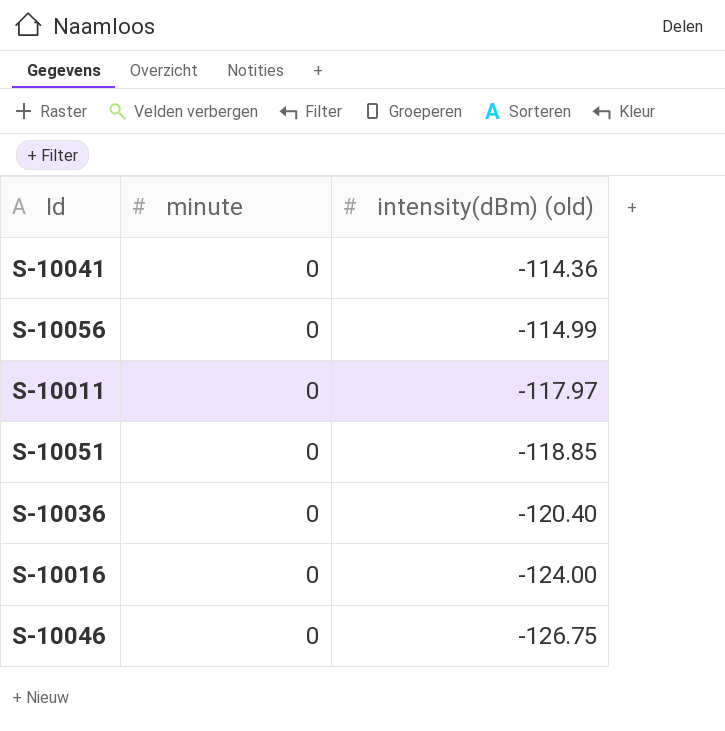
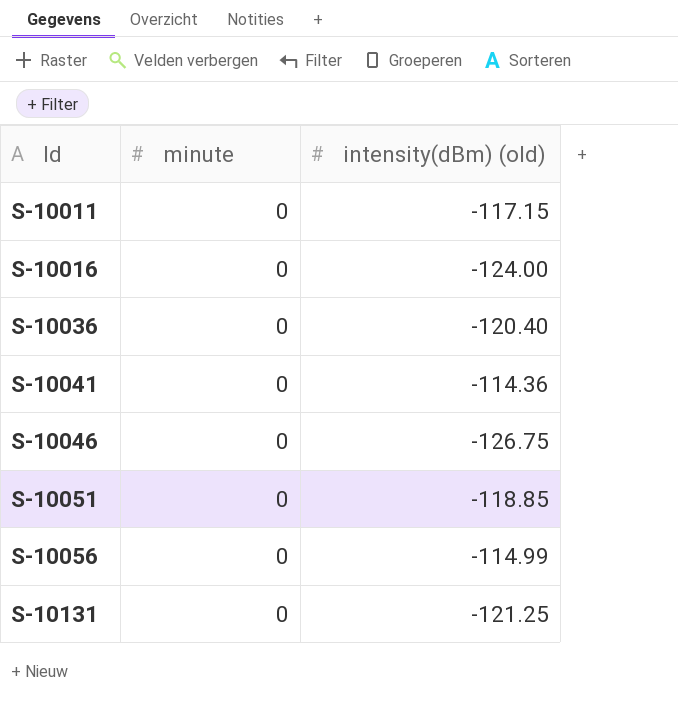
row order: intensity(dBm) (old) descending -> Id ascending
S-10011 | intensity(dBm) (old): -117.97 -> -117.15
row S-10131: none -> 0 | -121.25

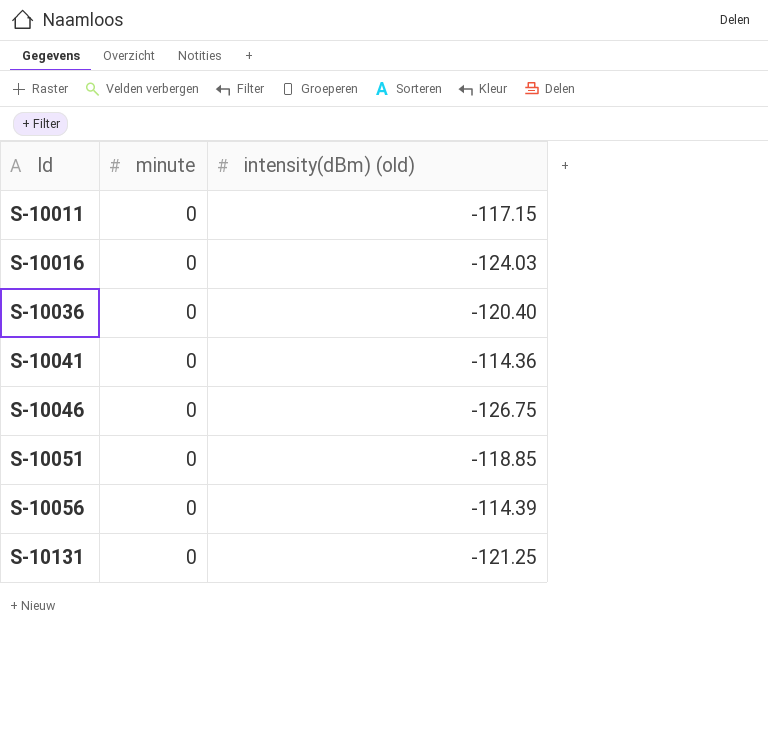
S-10016 | intensity(dBm) (old): -124.00 -> -124.03
S-10056 | intensity(dBm) (old): -114.99 -> -114.39

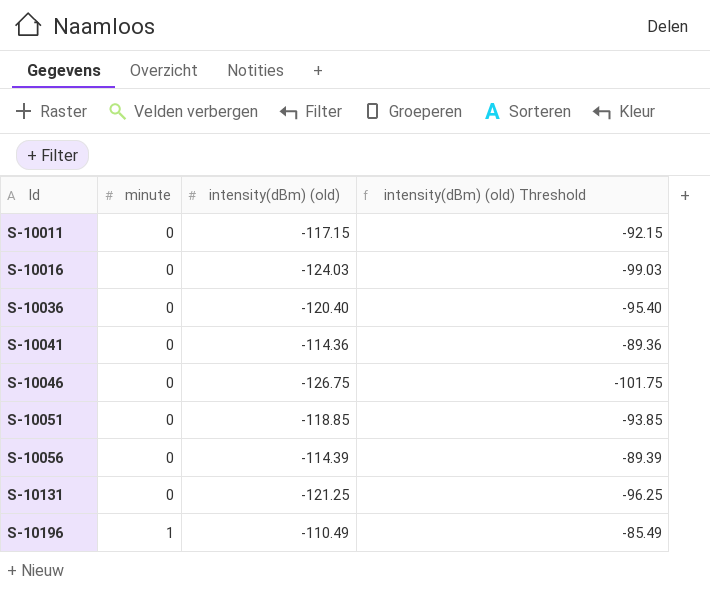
column intensity(dBm) (old) Threshold | formula: none -> [intensity(dBm) (old)] + 25
row S-10196: none -> 1 | -110.49 | -85.49

